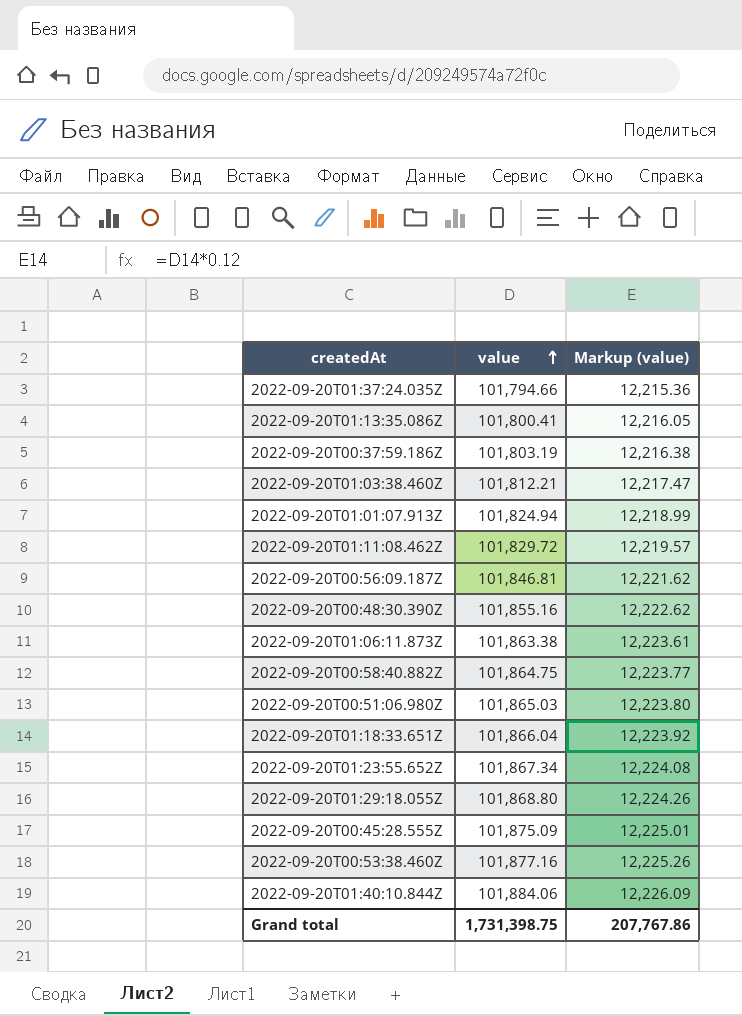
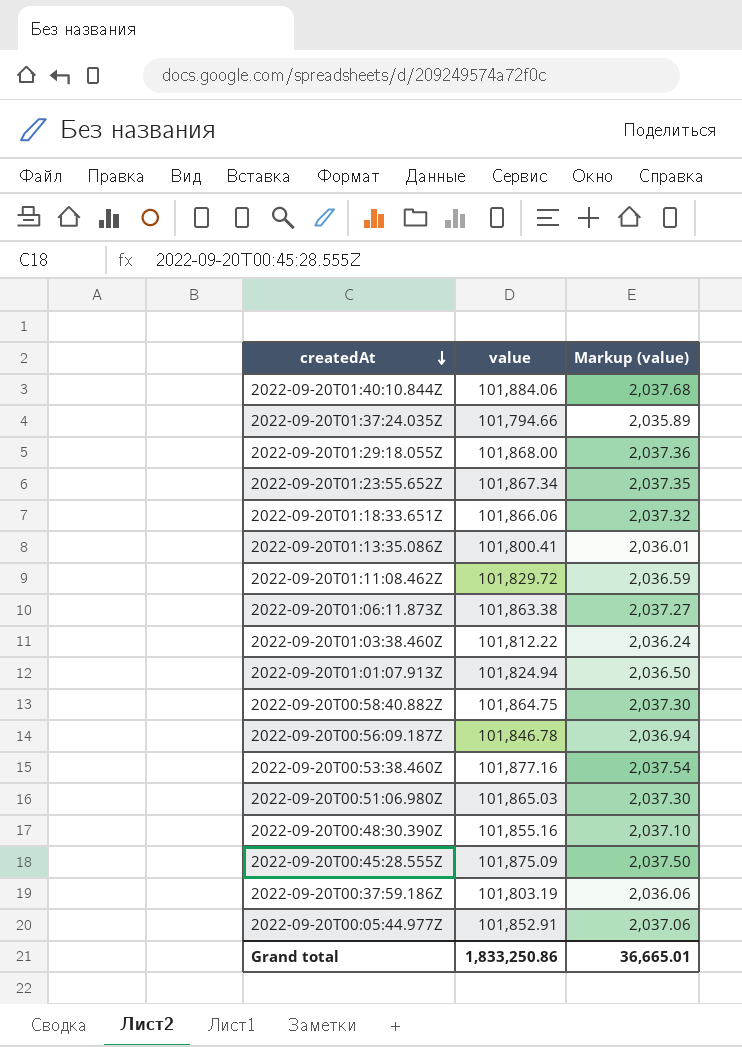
row order: value ascending -> createdAt descending
column Markup (value) | formula: [value] * 0.12 -> [value] * 0.02
2022-09-20T01:29:18.055Z | value: 101,868.80 -> 101,868.00
2022-09-20T01:18:33.651Z | value: 101,866.04 -> 101,866.06
2022-09-20T01:03:38.460Z | value: 101,812.21 -> 101,812.22
2022-09-20T00:56:09.187Z | value: 101,846.81 -> 101,846.78
row 2022-09-20T00:05:44.977Z: none -> 101,852.91 | 2,037.06
Grand total | value: 1,731,398.75 -> 1,833,250.86
Grand total | Markup (value): 207,767.86 -> 36,665.01

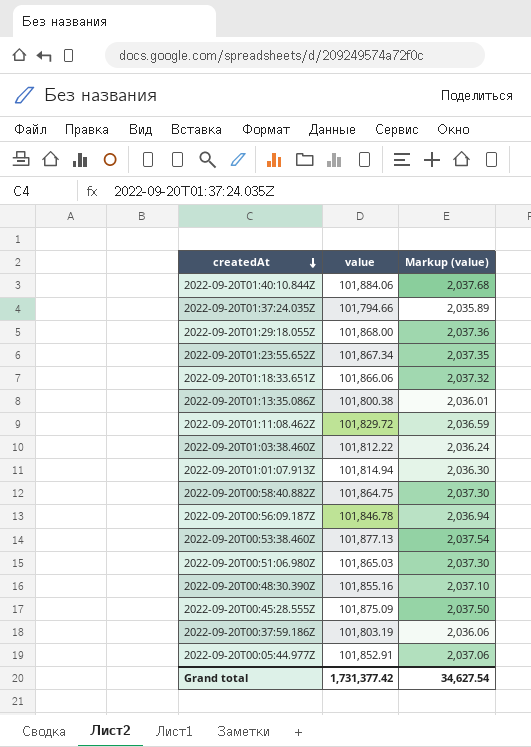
row 2022-09-20T01:06:11.873Z: 101,863.38 | 2,037.27 -> none
2022-09-20T01:13:35.086Z | value: 101,800.41 -> 101,800.38
2022-09-20T01:01:07.913Z | value: 101,824.94 -> 101,814.94
2022-09-20T01:01:07.913Z | Markup (value): 2,036.50 -> 2,036.30
2022-09-20T00:53:38.460Z | value: 101,877.16 -> 101,877.13
Grand total | value: 1,833,250.86 -> 1,731,377.42
Grand total | Markup (value): 36,665.01 -> 34,627.54

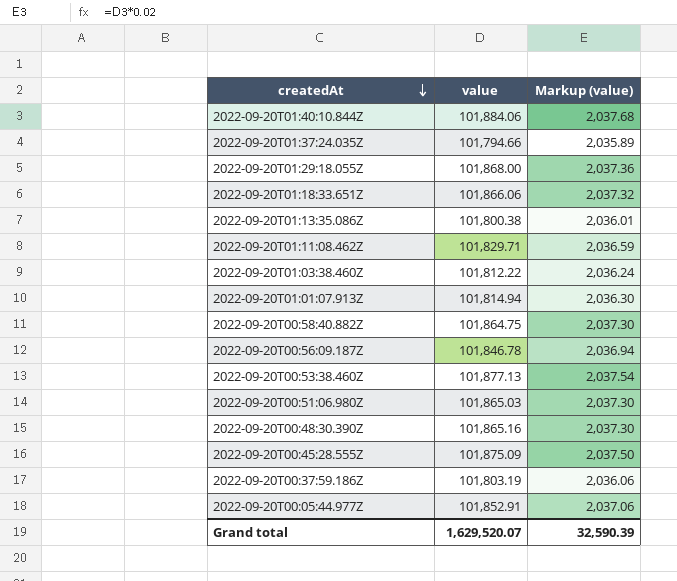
row 2022-09-20T01:23:55.652Z: 101,867.34 | 2,037.35 -> none
2022-09-20T01:11:08.462Z | value: 101,829.72 -> 101,829.71
2022-09-20T00:48:30.390Z | value: 101,855.16 -> 101,865.16
2022-09-20T00:48:30.390Z | Markup (value): 2,037.10 -> 2,037.30
Grand total | value: 1,731,377.42 -> 1,629,520.07
Grand total | Markup (value): 34,627.54 -> 32,590.39

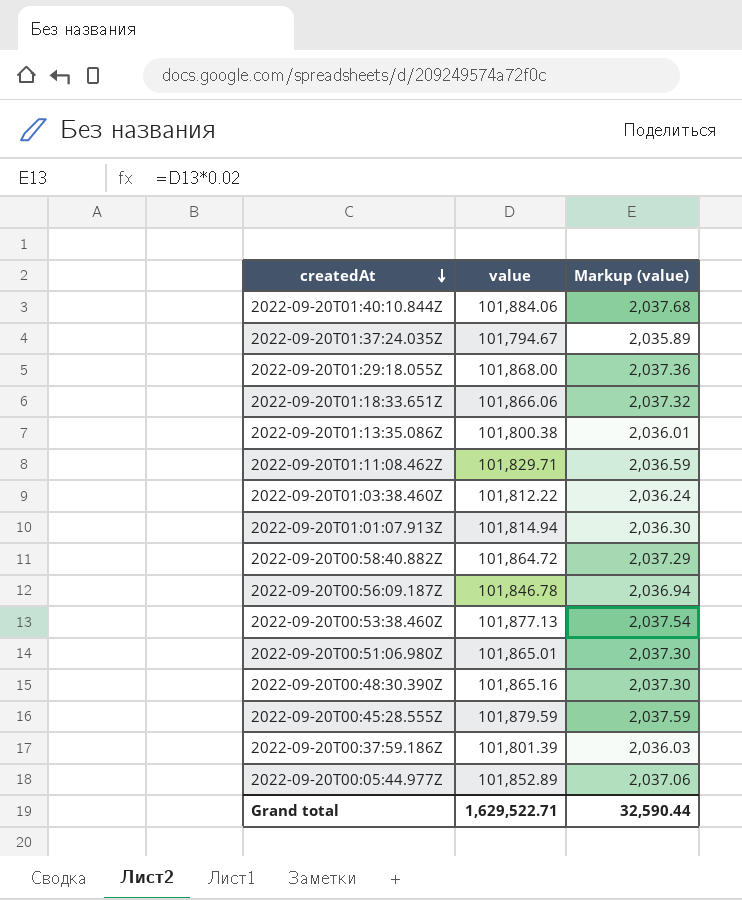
2022-09-20T01:37:24.035Z | value: 101,794.66 -> 101,794.67
2022-09-20T00:58:40.882Z | value: 101,864.75 -> 101,864.72
2022-09-20T00:58:40.882Z | Markup (value): 2,037.30 -> 2,037.29
2022-09-20T00:51:06.980Z | value: 101,865.03 -> 101,865.01
2022-09-20T00:45:28.555Z | value: 101,875.09 -> 101,879.59
2022-09-20T00:45:28.555Z | Markup (value): 2,037.50 -> 2,037.59
2022-09-20T00:37:59.186Z | value: 101,803.19 -> 101,801.39
2022-09-20T00:37:59.186Z | Markup (value): 2,036.06 -> 2,036.03
2022-09-20T00:05:44.977Z | value: 101,852.91 -> 101,852.89
Grand total | value: 1,629,520.07 -> 1,629,522.71
Grand total | Markup (value): 32,590.39 -> 32,590.44

